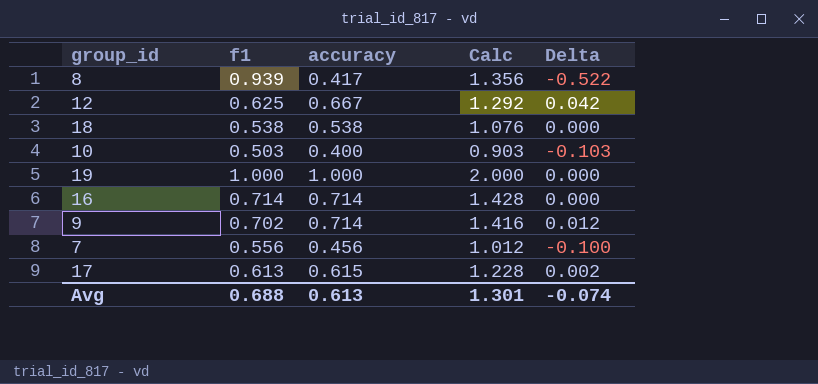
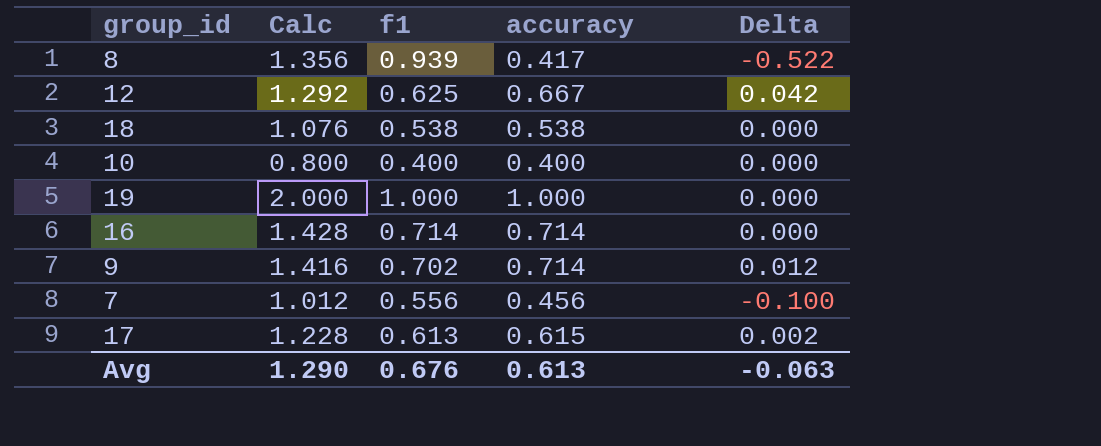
column Calc | position: 4 -> 2
10 | Calc: 0.903 -> 0.800
10 | f1: 0.503 -> 0.400
10 | Delta: -0.103 -> 0.000
Avg | Calc: 1.301 -> 1.290
Avg | f1: 0.688 -> 0.676
Avg | Delta: -0.074 -> -0.063

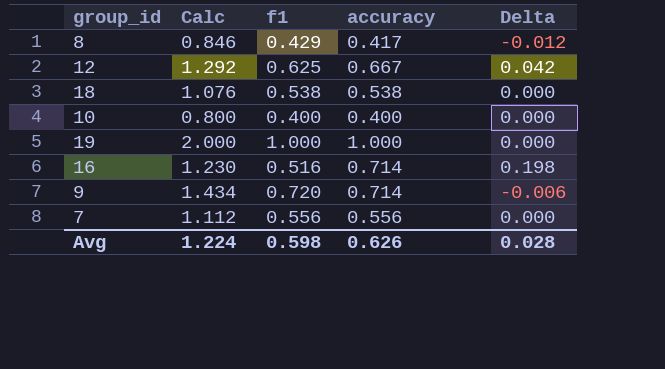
row 17: 1.228 | 0.613 | 0.615 | 0.002 -> none
8 | Calc: 1.356 -> 0.846
8 | f1: 0.939 -> 0.429
8 | Delta: -0.522 -> -0.012
16 | Calc: 1.428 -> 1.230
16 | f1: 0.714 -> 0.516
16 | Delta: 0.000 -> 0.198
9 | Calc: 1.416 -> 1.434
9 | f1: 0.702 -> 0.720
9 | Delta: 0.012 -> -0.006
7 | Calc: 1.012 -> 1.112
7 | accuracy: 0.456 -> 0.556
7 | Delta: -0.100 -> 0.000
Avg | Calc: 1.290 -> 1.224
Avg | f1: 0.676 -> 0.598
Avg | accuracy: 0.613 -> 0.626
Avg | Delta: -0.063 -> 0.028

